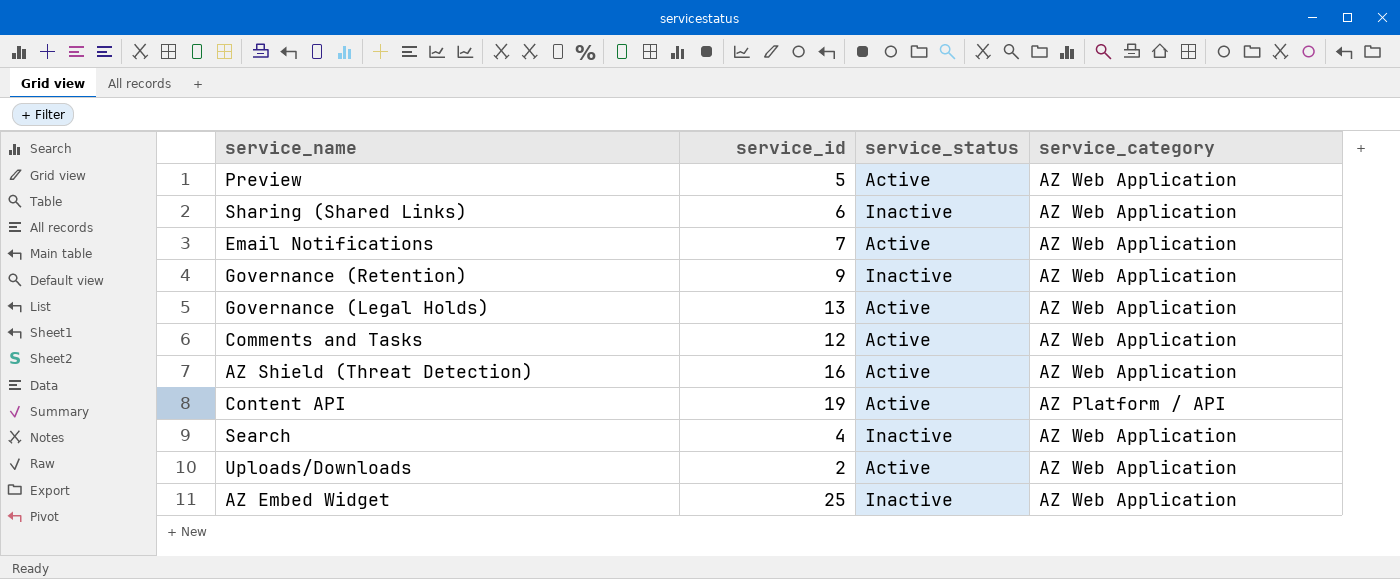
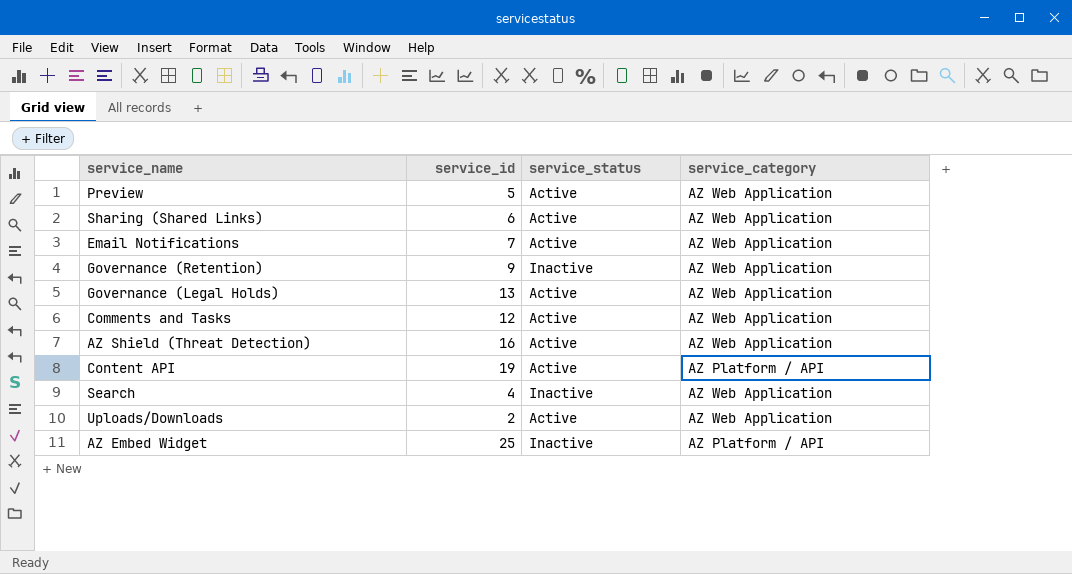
Sharing (Shared Links) | service_status: Inactive -> Active
AZ Embed Widget | service_category: AZ Web Application -> AZ Platform / API

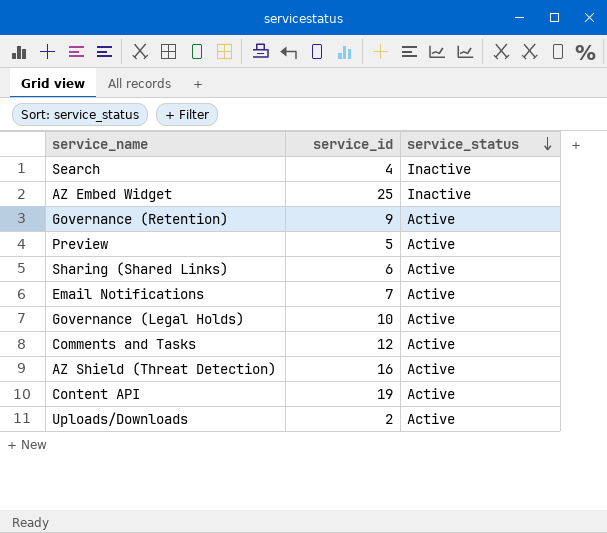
row order: none -> service_status descending
column service_category | position: 4 -> none
Governance (Retention) | service_status: Inactive -> Active
Governance (Legal Holds) | service_id: 13 -> 10

